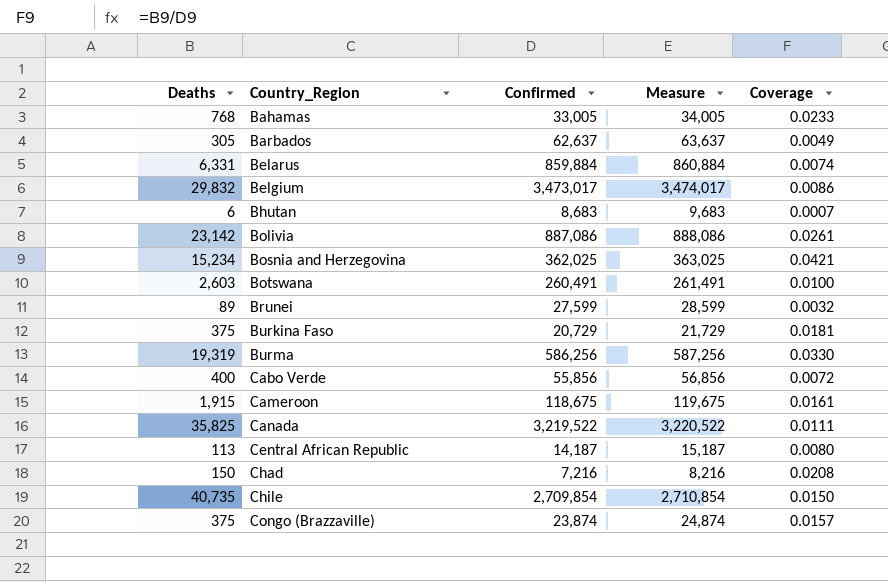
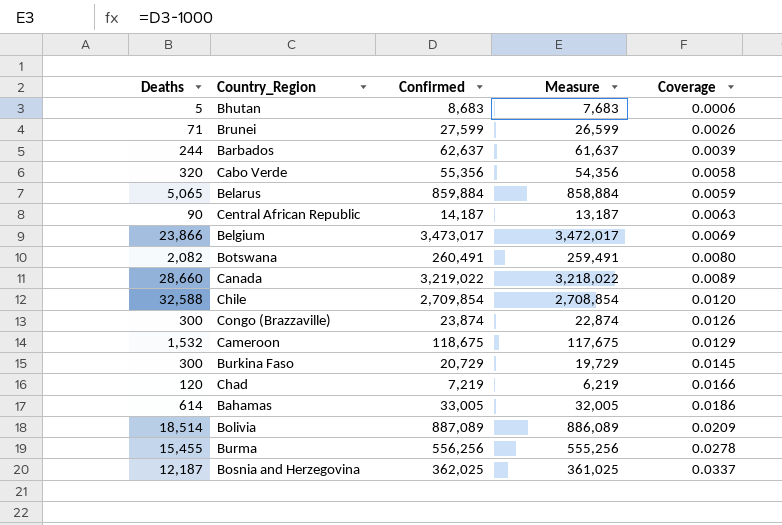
row order: Country_Region ascending -> Coverage ascending
column Measure | formula: [Confirmed] + 1000 -> [Confirmed] - 1000
Bhutan | Deaths: 6 -> 5
Bhutan | Coverage: 0.0007 -> 0.0006
Brunei | Deaths: 89 -> 71
Brunei | Coverage: 0.0032 -> 0.0026
Barbados | Deaths: 305 -> 244
Barbados | Coverage: 0.0049 -> 0.0039
Cabo Verde | Deaths: 400 -> 320
Cabo Verde | Confirmed: 55,856 -> 55,356
Cabo Verde | Coverage: 0.0072 -> 0.0058
Belarus | Deaths: 6,331 -> 5,065
Belarus | Coverage: 0.0074 -> 0.0059
Central African Republic | Deaths: 113 -> 90
Central African Republic | Coverage: 0.0080 -> 0.0063
Belgium | Deaths: 29,832 -> 23,866
Belgium | Coverage: 0.0086 -> 0.0069
Botswana | Deaths: 2,603 -> 2,082
Botswana | Coverage: 0.0100 -> 0.0080
Canada | Deaths: 35,825 -> 28,660
Canada | Confirmed: 3,219,522 -> 3,219,022
Canada | Coverage: 0.0111 -> 0.0089
Chile | Deaths: 40,735 -> 32,588
Chile | Coverage: 0.0150 -> 0.0120
Congo (Brazzaville) | Deaths: 375 -> 300
Congo (Brazzaville) | Coverage: 0.0157 -> 0.0126
Cameroon | Deaths: 1,915 -> 1,532
Cameroon | Coverage: 0.0161 -> 0.0129
Burkina Faso | Deaths: 375 -> 300
Burkina Faso | Coverage: 0.0181 -> 0.0145
Chad | Deaths: 150 -> 120
Chad | Confirmed: 7,216 -> 7,219
Chad | Coverage: 0.0208 -> 0.0166
Bahamas | Deaths: 768 -> 614
Bahamas | Coverage: 0.0233 -> 0.0186
Bolivia | Deaths: 23,142 -> 18,514
Bolivia | Confirmed: 887,086 -> 887,089
Bolivia | Coverage: 0.0261 -> 0.0209
Burma | Deaths: 19,319 -> 15,455
Burma | Confirmed: 586,256 -> 556,256
Burma | Coverage: 0.0330 -> 0.0278
Bosnia and Herzegovina | Deaths: 15,234 -> 12,187
Bosnia and Herzegovina | Coverage: 0.0421 -> 0.0337

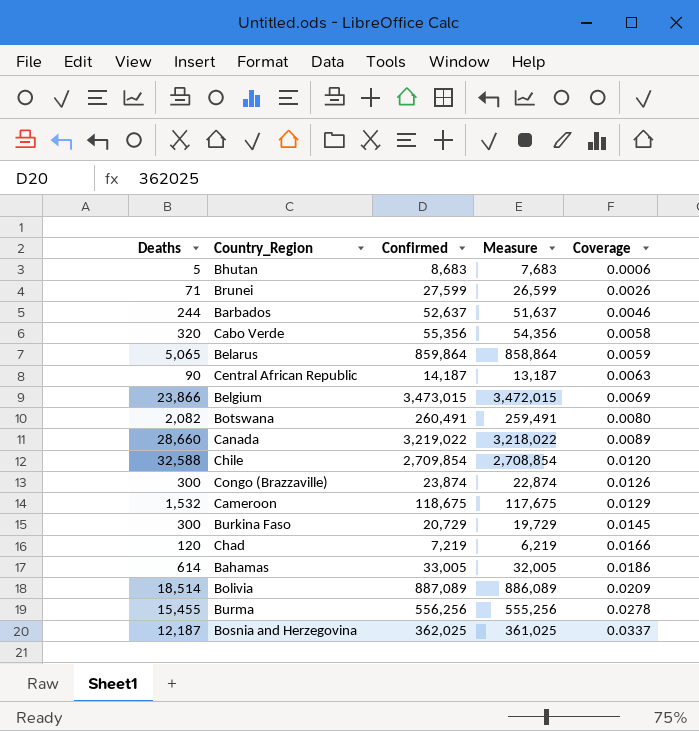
Barbados | Confirmed: 62,637 -> 52,637
Barbados | Measure: 61,637 -> 51,637
Barbados | Coverage: 0.0039 -> 0.0046
Belarus | Confirmed: 859,884 -> 859,864
Belarus | Measure: 858,884 -> 858,864
Belgium | Confirmed: 3,473,017 -> 3,473,015
Belgium | Measure: 3,472,017 -> 3,472,015

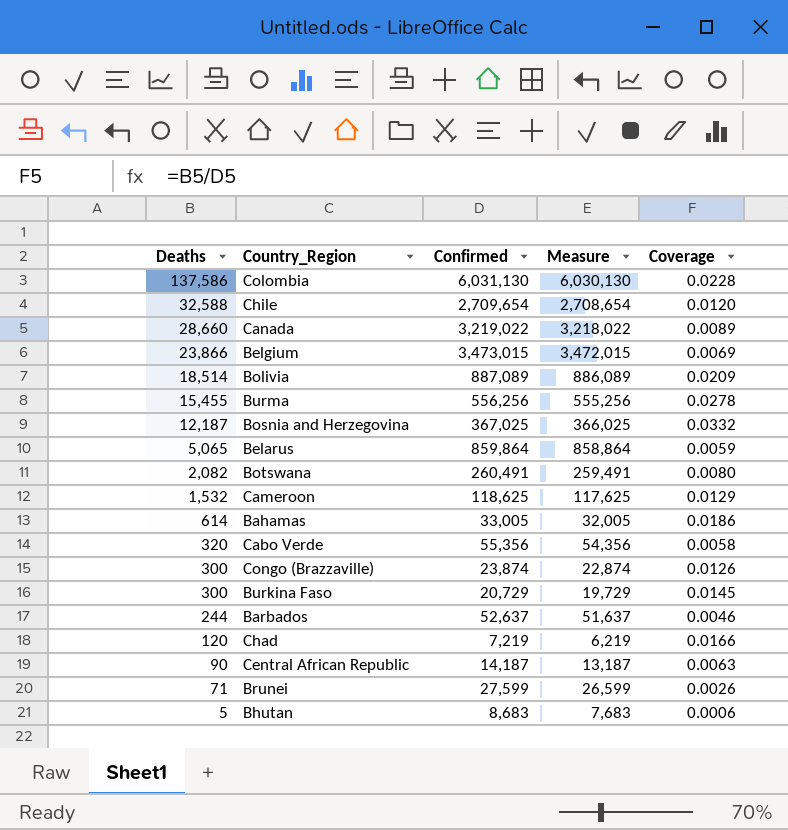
row order: Coverage ascending -> Deaths descending
row Colombia: none -> 137,586 | 6,031,130 | 6,030,130 | 0.0228
Chile | Confirmed: 2,709,854 -> 2,709,654
Chile | Measure: 2,708,854 -> 2,708,654
Bosnia and Herzegovina | Confirmed: 362,025 -> 367,025
Bosnia and Herzegovina | Measure: 361,025 -> 366,025
Bosnia and Herzegovina | Coverage: 0.0337 -> 0.0332
Cameroon | Confirmed: 118,675 -> 118,625
Cameroon | Measure: 117,675 -> 117,625

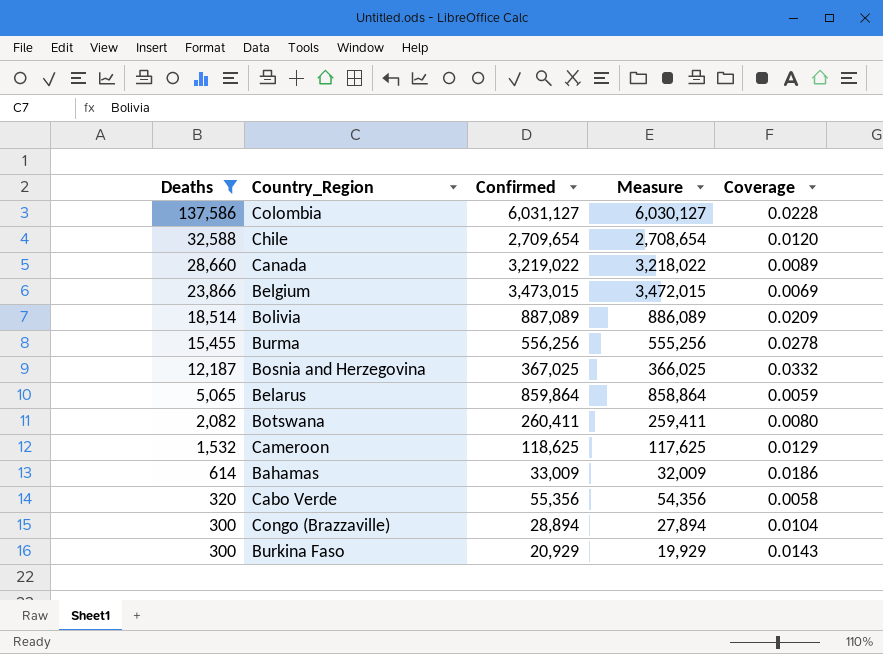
filter: none -> Deaths >= 300
Colombia | Confirmed: 6,031,130 -> 6,031,127
Colombia | Measure: 6,030,130 -> 6,030,127
Botswana | Confirmed: 260,491 -> 260,411
Botswana | Measure: 259,491 -> 259,411
Bahamas | Confirmed: 33,005 -> 33,009
Bahamas | Measure: 32,005 -> 32,009
Congo (Brazzaville) | Confirmed: 23,874 -> 28,894
Congo (Brazzaville) | Measure: 22,874 -> 27,894
Congo (Brazzaville) | Coverage: 0.0126 -> 0.0104
Burkina Faso | Confirmed: 20,729 -> 20,929
Burkina Faso | Measure: 19,729 -> 19,929
Burkina Faso | Coverage: 0.0145 -> 0.0143

